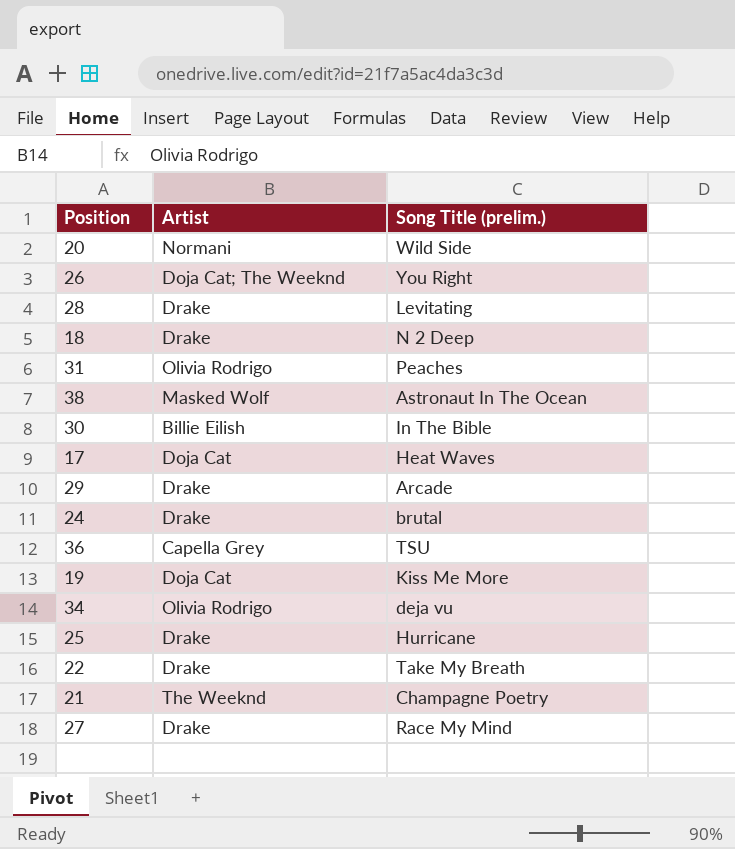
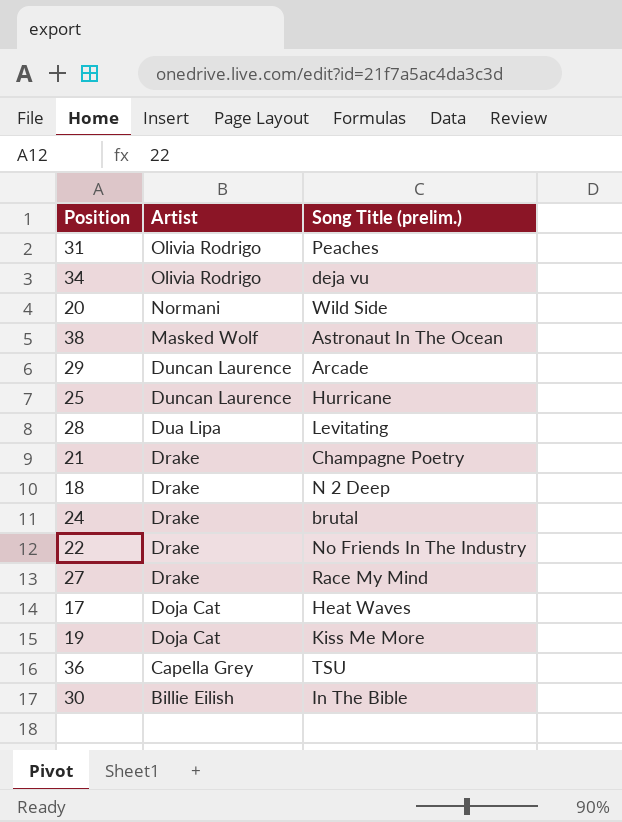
row order: none -> Artist descending
row 26: Doja Cat; The Weeknd | You Right -> none
29 | Artist: Drake -> Duncan Laurence
25 | Artist: Drake -> Duncan Laurence
28 | Artist: Drake -> Dua Lipa
21 | Artist: The Weeknd -> Drake
22 | Song Title (prelim.): Take My Breath -> No Friends In The Industry

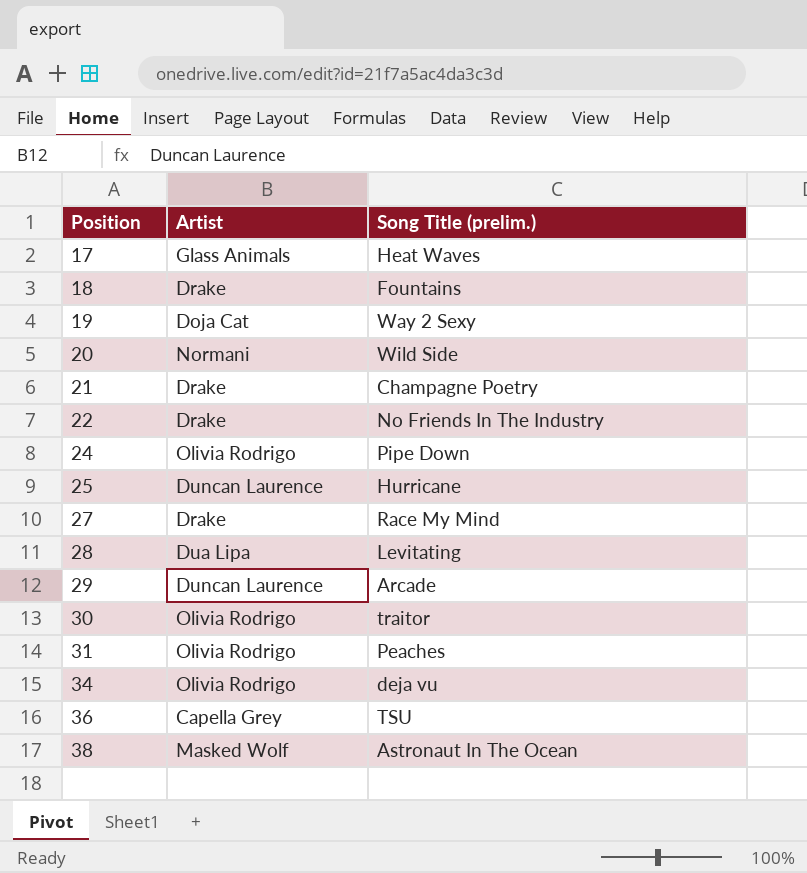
row order: Artist descending -> Position ascending
17 | Artist: Doja Cat -> Glass Animals
18 | Song Title (prelim.): N 2 Deep -> Fountains
19 | Song Title (prelim.): Kiss Me More -> Way 2 Sexy
24 | Artist: Drake -> Olivia Rodrigo
24 | Song Title (prelim.): brutal -> Pipe Down
30 | Artist: Billie Eilish -> Olivia Rodrigo
30 | Song Title (prelim.): In The Bible -> traitor

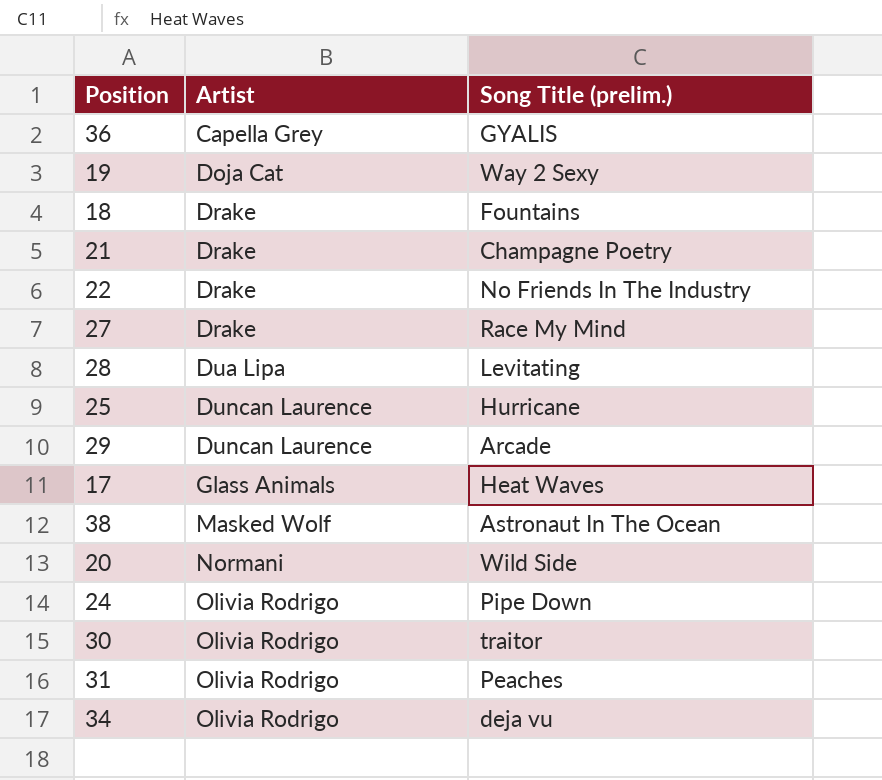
row order: Position ascending -> Artist ascending
36 | Song Title (prelim.): TSU -> GYALIS

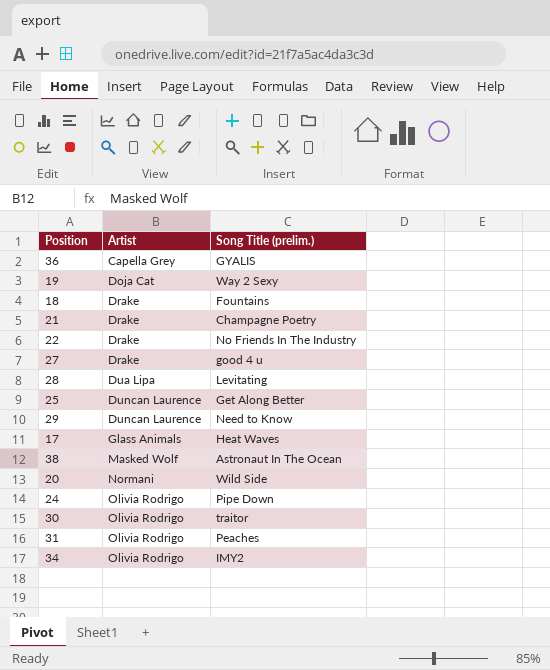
27 | Song Title (prelim.): Race My Mind -> good 4 u
25 | Song Title (prelim.): Hurricane -> Get Along Better
29 | Song Title (prelim.): Arcade -> Need to Know
34 | Song Title (prelim.): deja vu -> IMY2

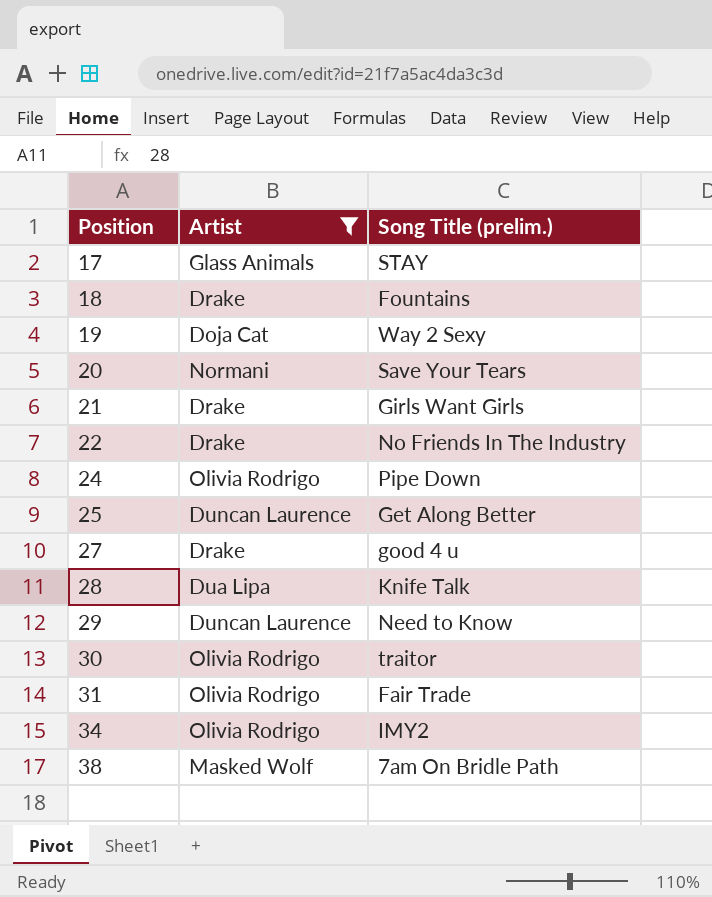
filter: none -> Artist != Capella Grey
row order: Artist ascending -> Position ascending
17 | Song Title (prelim.): Heat Waves -> STAY
20 | Song Title (prelim.): Wild Side -> Save Your Tears
21 | Song Title (prelim.): Champagne Poetry -> Girls Want Girls
28 | Song Title (prelim.): Levitating -> Knife Talk
31 | Song Title (prelim.): Peaches -> Fair Trade
38 | Song Title (prelim.): Astronaut In The Ocean -> 7am On Bridle Path

